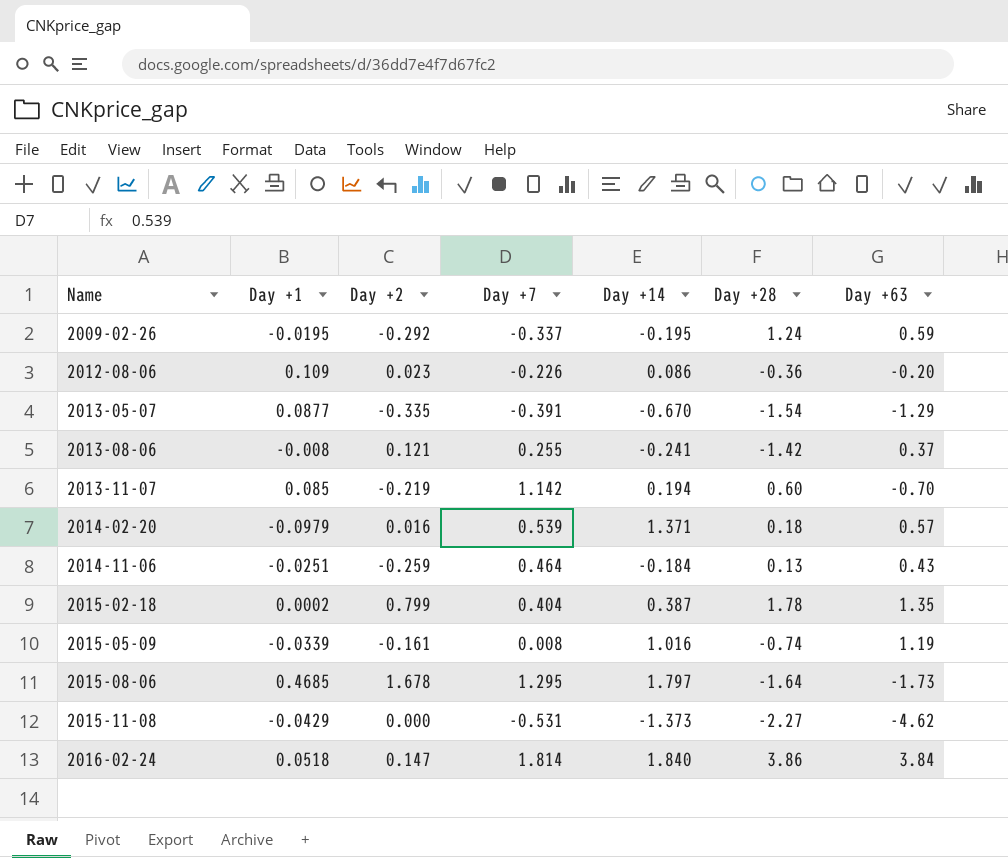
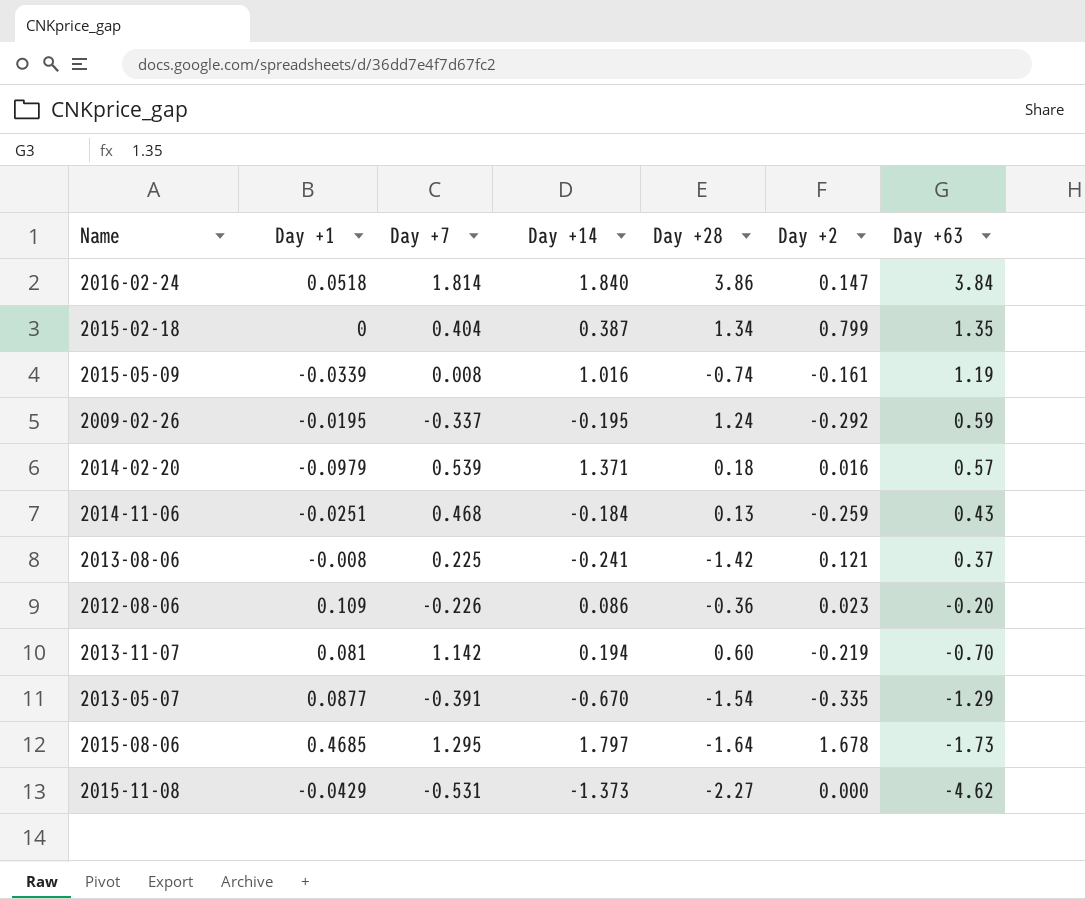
row order: Name ascending -> Day +63 descending
column Day +2 | position: 3 -> 6
2015-02-18 | Day +1: 0.0002 -> 0
2015-02-18 | Day +28: 1.78 -> 1.34
2014-11-06 | Day +7: 0.464 -> 0.468
2013-08-06 | Day +7: 0.255 -> 0.225
2013-11-07 | Day +1: 0.085 -> 0.081

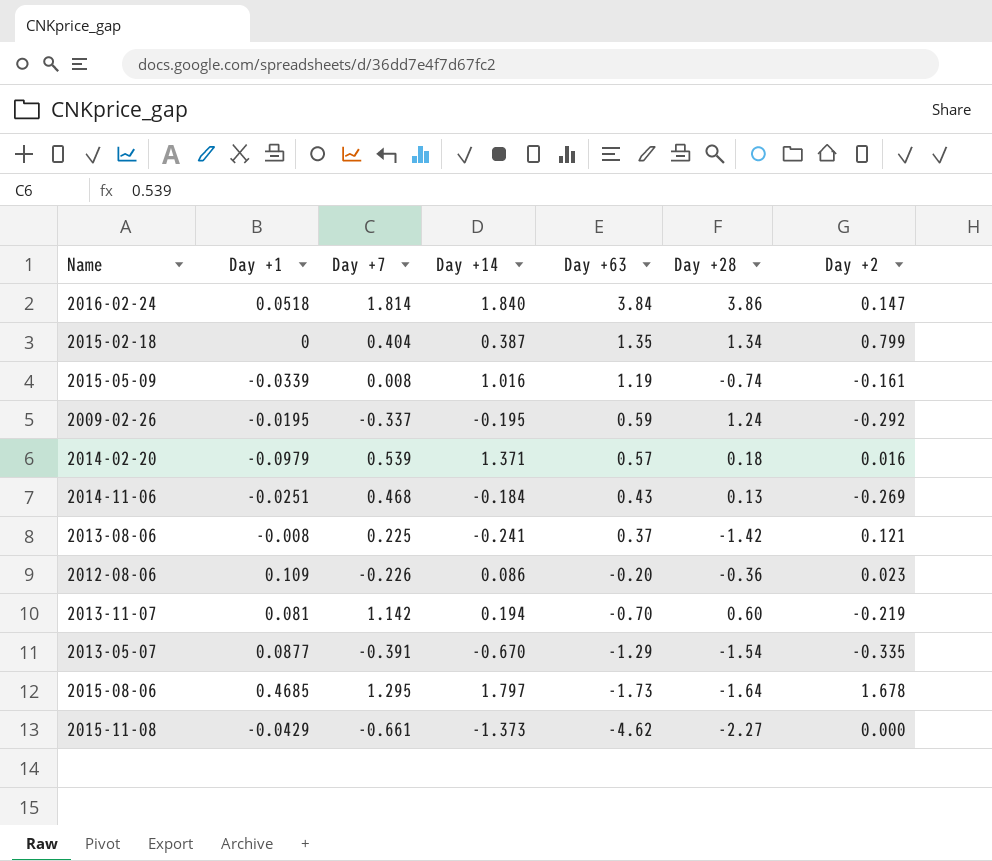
column Day +63 | position: 7 -> 5
2014-11-06 | Day +2: -0.259 -> -0.269
2015-11-08 | Day +7: -0.531 -> -0.661

